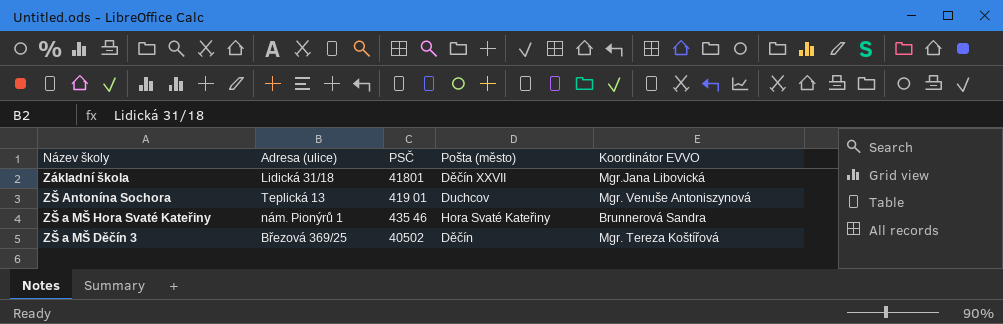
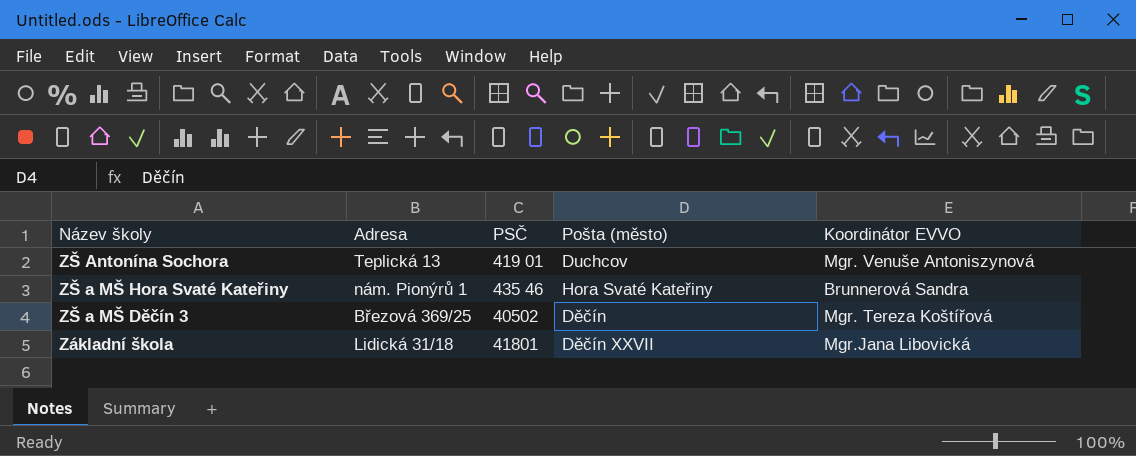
row order: none -> Název školy descending
column name: Adresa (ulice) -> Adresa

